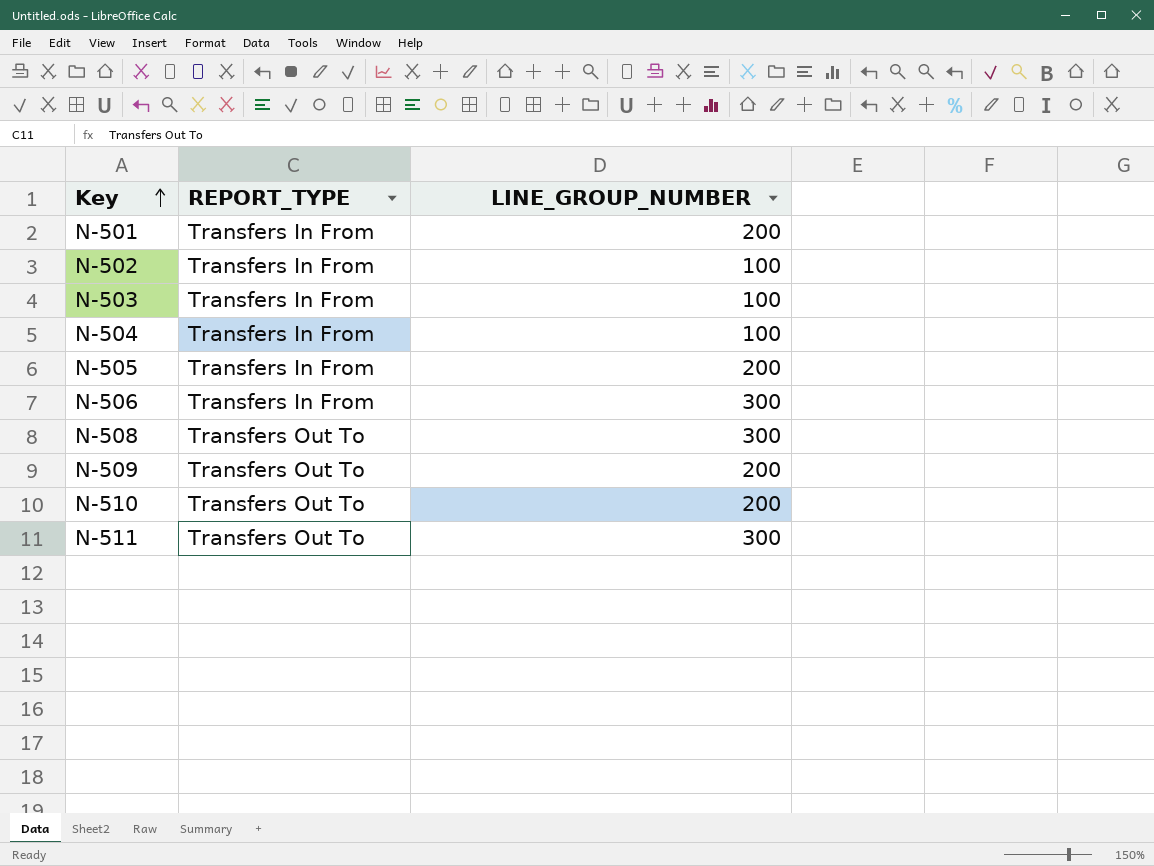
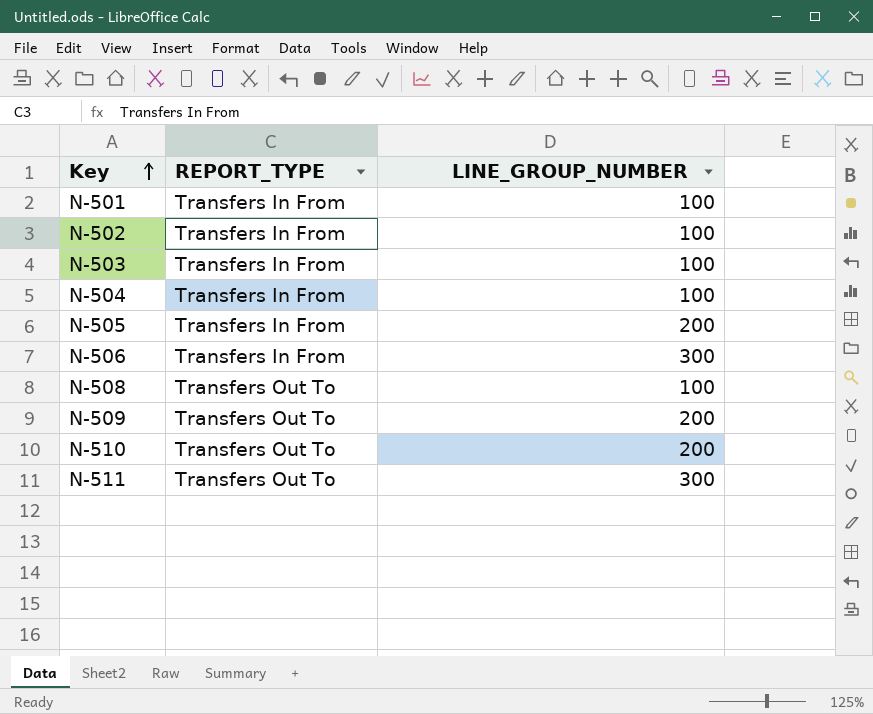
N-501 | LINE_GROUP_NUMBER: 200 -> 100
N-508 | LINE_GROUP_NUMBER: 300 -> 100

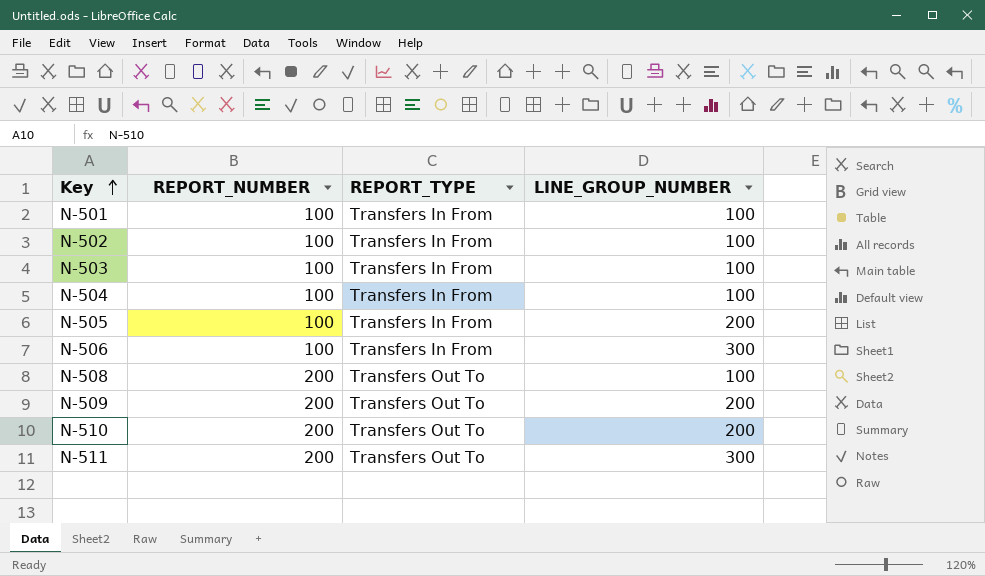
column REPORT_NUMBER | position: none -> 2

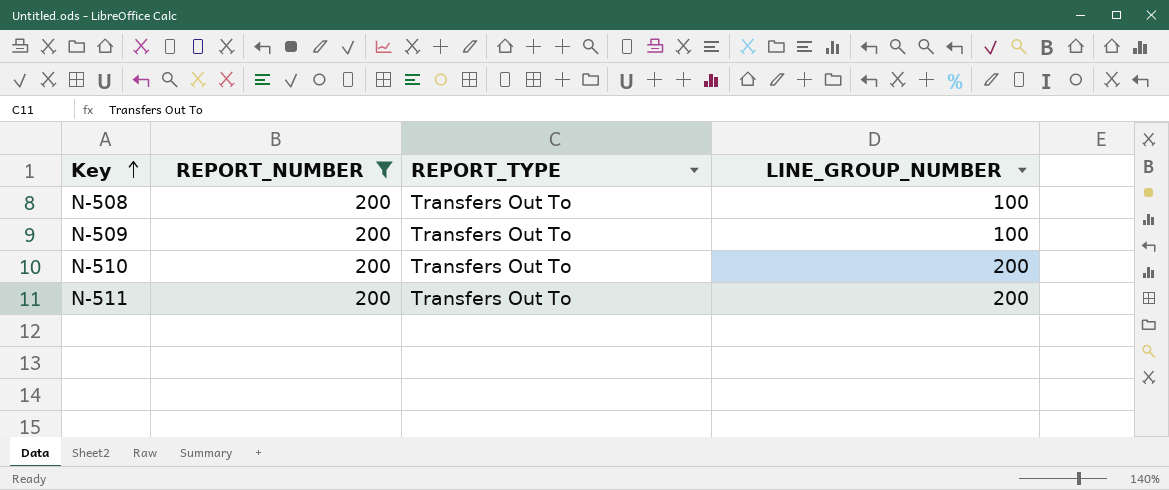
filter: none -> REPORT_NUMBER = 200
N-509 | LINE_GROUP_NUMBER: 200 -> 100
N-511 | LINE_GROUP_NUMBER: 300 -> 200

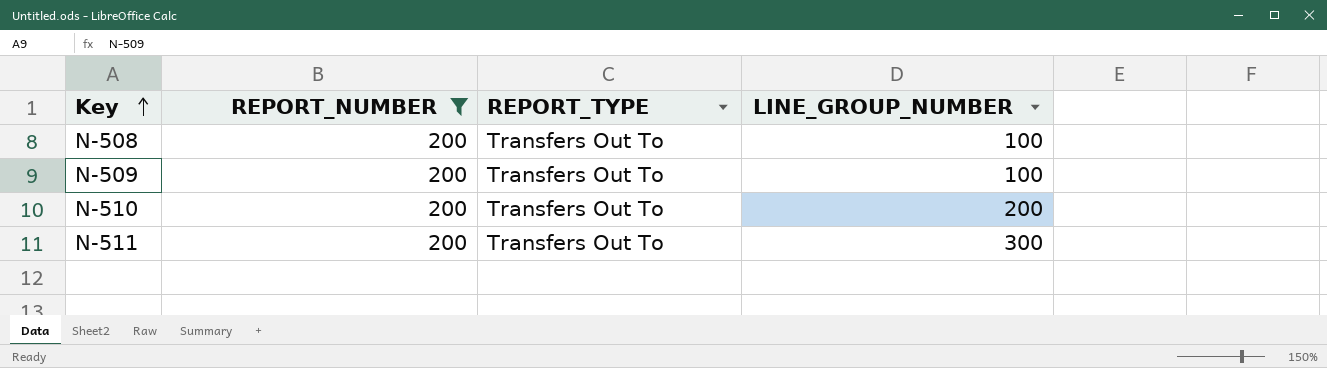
N-511 | LINE_GROUP_NUMBER: 200 -> 300

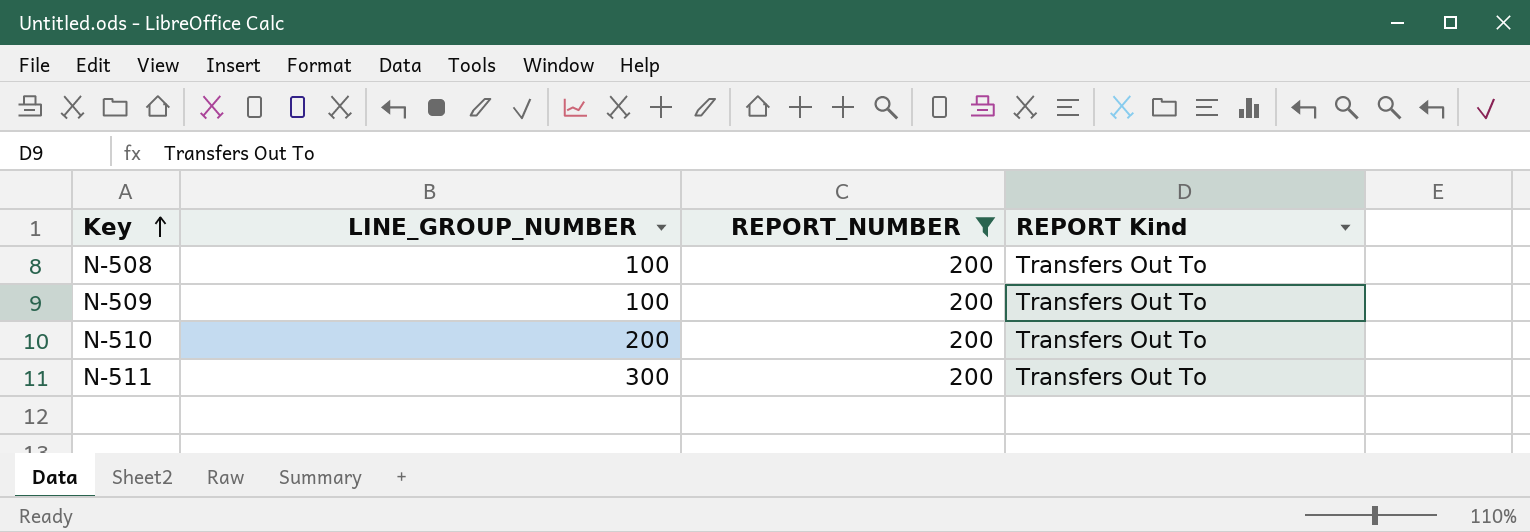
column LINE_GROUP_NUMBER | position: 4 -> 2
column name: REPORT_TYPE -> REPORT Kind

